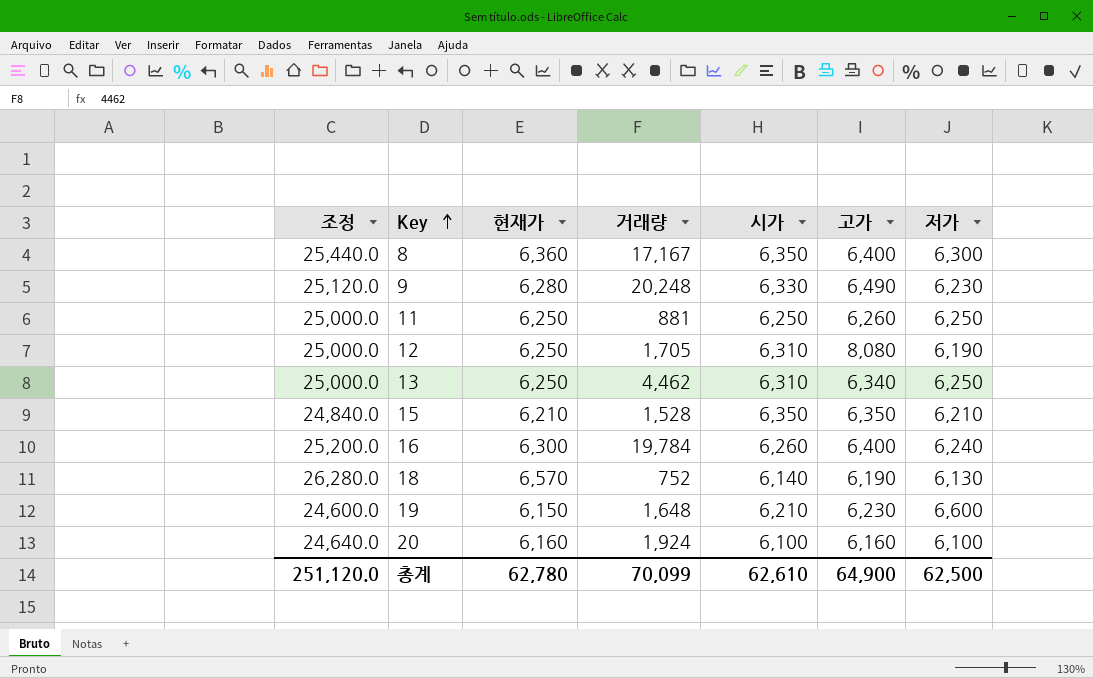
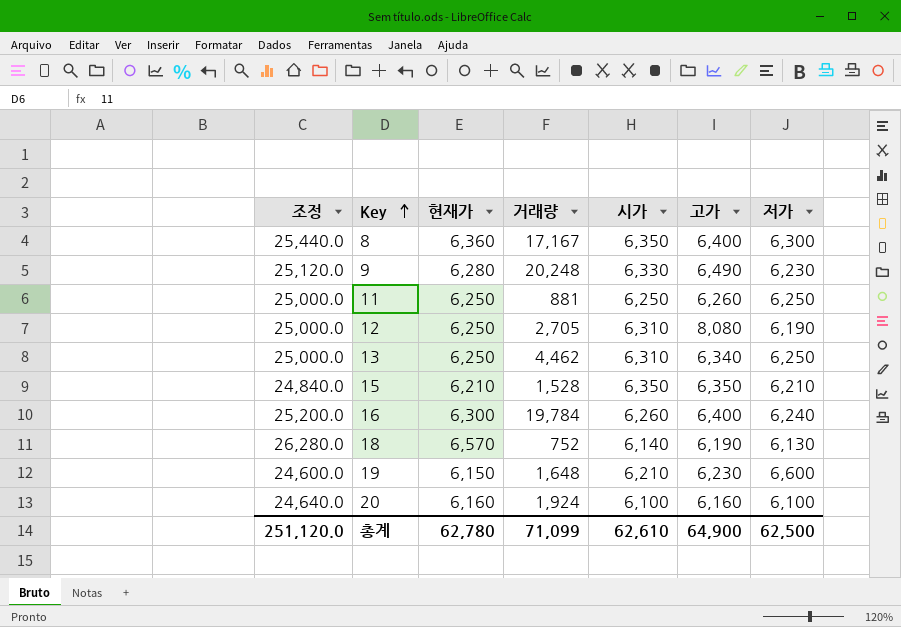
12 | 거래량: 1,705 -> 2,705
총계 | 거래량: 70,099 -> 71,099

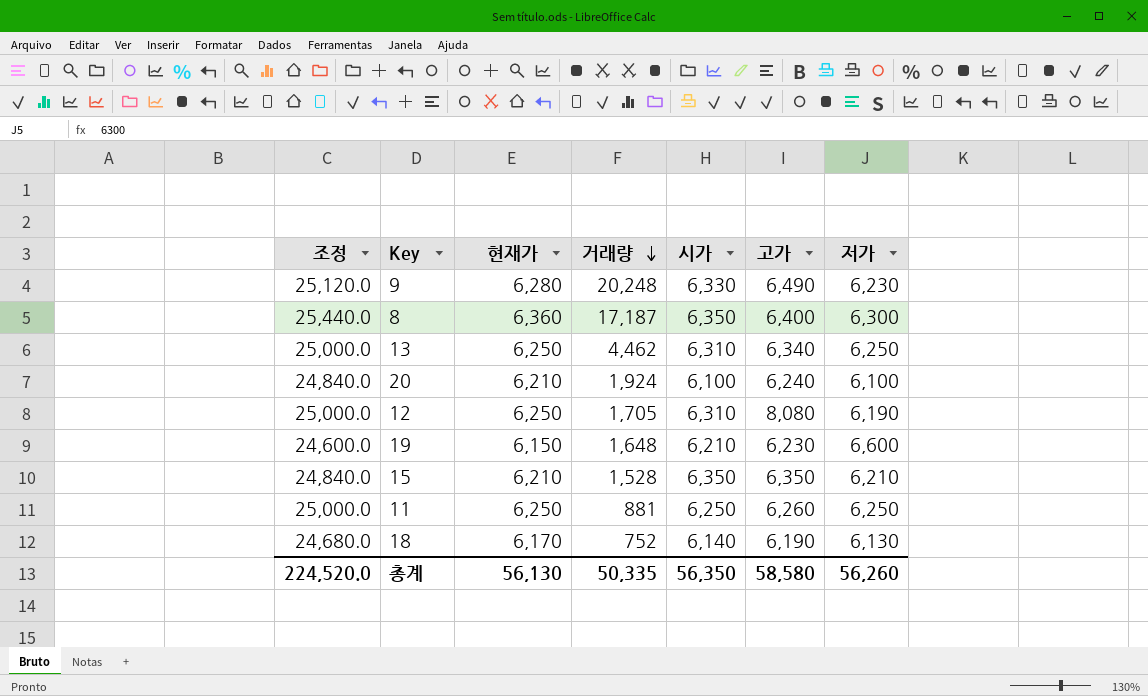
row order: Key ascending -> 거래량 descending
row 16: 25,200.0 | 6,300 | 19,784 | 6,260 | 6,400 | 6,240 -> none
8 | 거래량: 17,167 -> 17,187
20 | 조정: 24,640.0 -> 24,840.0
20 | 현재가: 6,160 -> 6,210
20 | 고가: 6,160 -> 6,240
12 | 거래량: 2,705 -> 1,705
18 | 조정: 26,280.0 -> 24,680.0
18 | 현재가: 6,570 -> 6,170
총계 | 조정: 251,120.0 -> 224,520.0
총계 | 현재가: 62,780 -> 56,130
총계 | 거래량: 71,099 -> 50,335
총계 | 시가: 62,610 -> 56,350
총계 | 고가: 64,900 -> 58,580
총계 | 저가: 62,500 -> 56,260

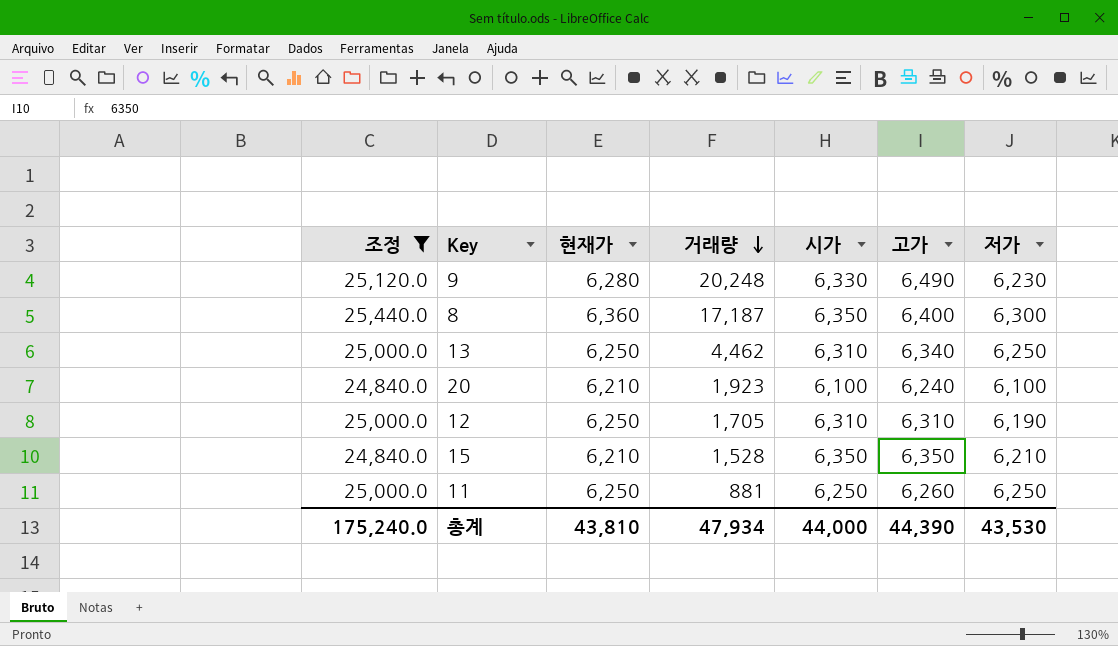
filter: none -> 조정 >= 24,840.0
20 | 거래량: 1,924 -> 1,923
12 | 고가: 8,080 -> 6,310
총계 | 조정: 224,520.0 -> 175,240.0
총계 | 현재가: 56,130 -> 43,810
총계 | 거래량: 50,335 -> 47,934
총계 | 시가: 56,350 -> 44,000
총계 | 고가: 58,580 -> 44,390
총계 | 저가: 56,260 -> 43,530

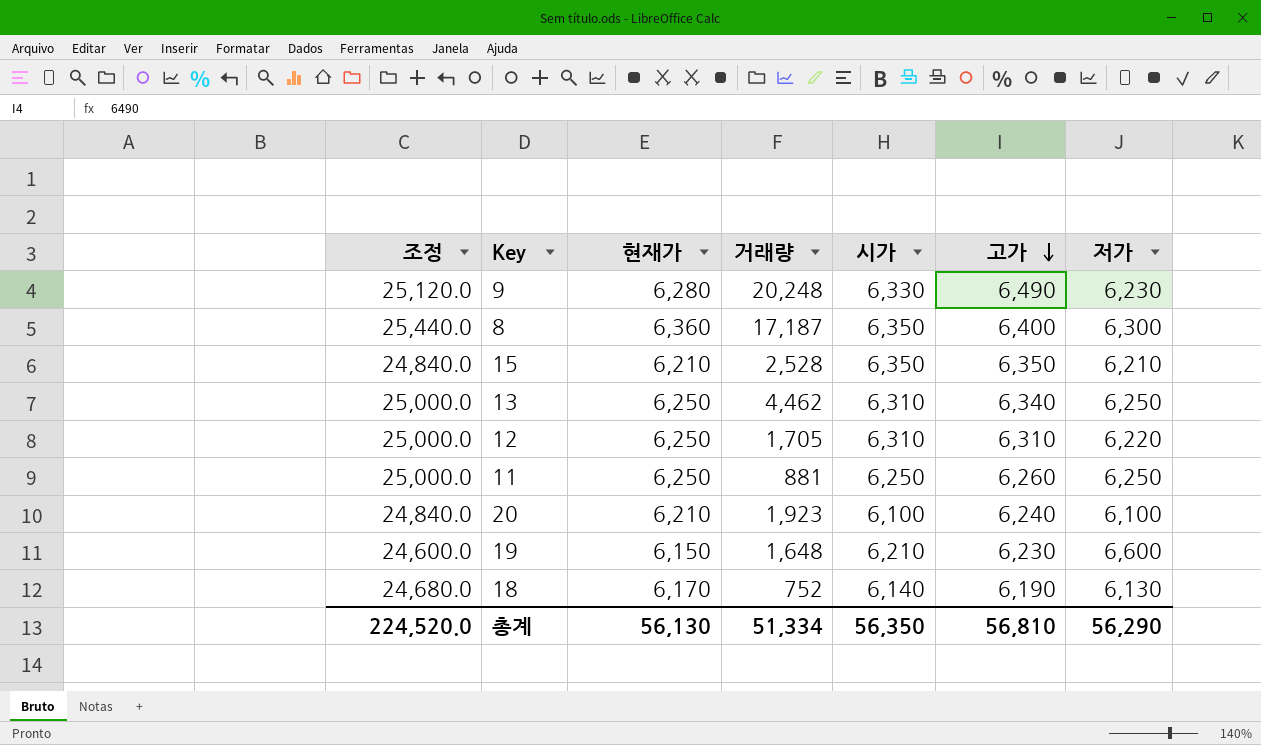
filter: 조정 >= 24,840.0 -> none
row order: 거래량 descending -> 고가 descending
15 | 거래량: 1,528 -> 2,528
12 | 저가: 6,190 -> 6,220
총계 | 조정: 175,240.0 -> 224,520.0
총계 | 현재가: 43,810 -> 56,130
총계 | 거래량: 47,934 -> 51,334
총계 | 시가: 44,000 -> 56,350
총계 | 고가: 44,390 -> 56,810
총계 | 저가: 43,530 -> 56,290

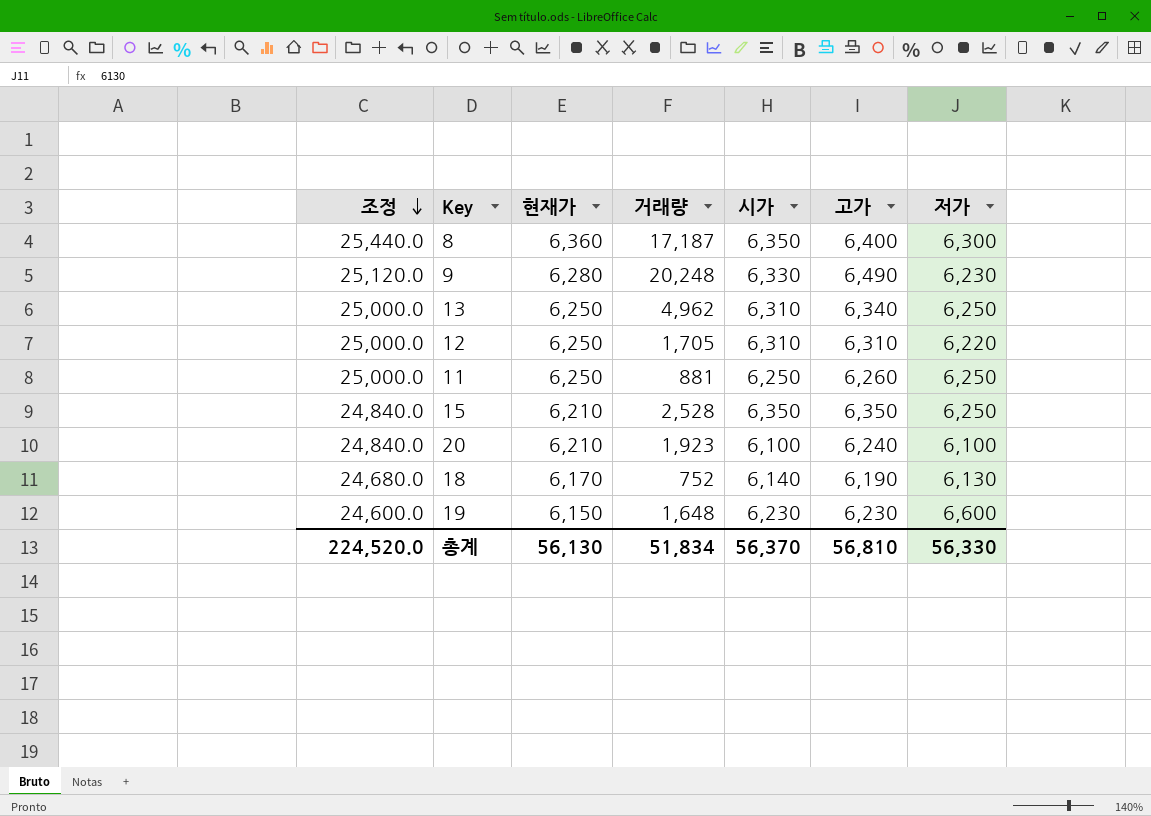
row order: 고가 descending -> 조정 descending
13 | 거래량: 4,462 -> 4,962
15 | 저가: 6,210 -> 6,250
19 | 시가: 6,210 -> 6,230
총계 | 거래량: 51,334 -> 51,834
총계 | 시가: 56,350 -> 56,370
총계 | 저가: 56,290 -> 56,330

